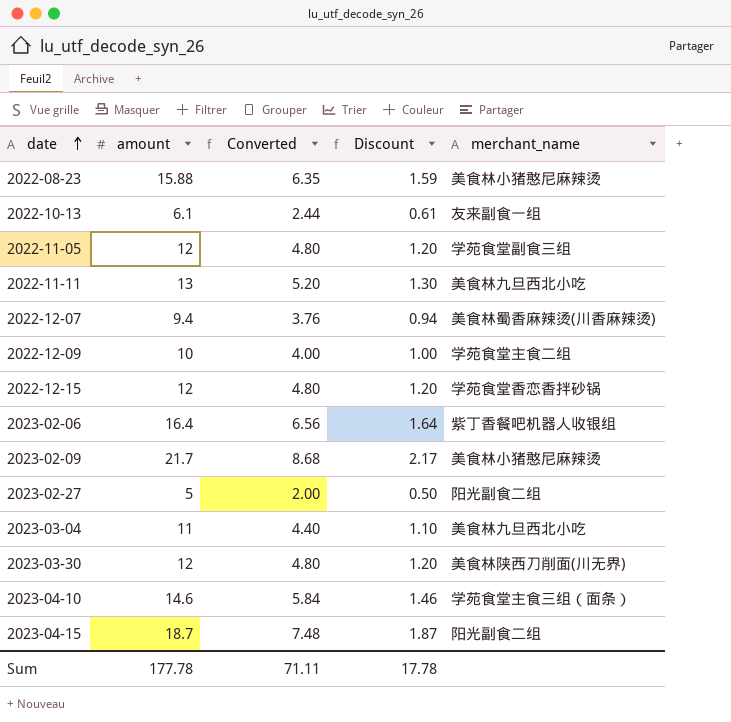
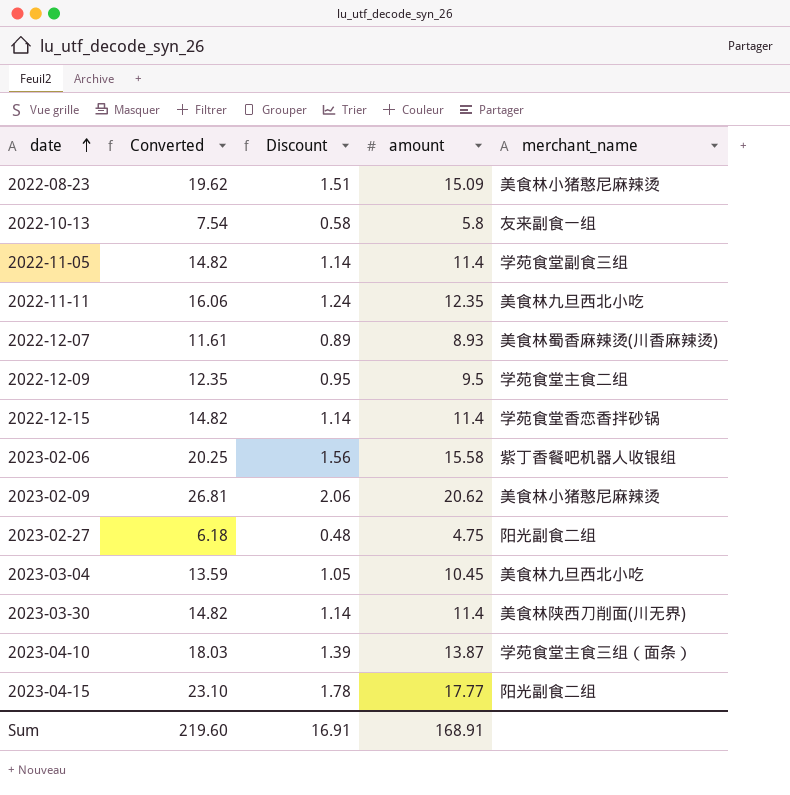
column Converted | formula: [amount] * 0.4 -> [amount] * 1.3
column amount | position: 2 -> 4
2022-08-23 | Discount: 1.59 -> 1.51
2022-08-23 | amount: 15.88 -> 15.09
2022-10-13 | Discount: 0.61 -> 0.58
2022-10-13 | amount: 6.1 -> 5.8
2022-11-05 | Discount: 1.20 -> 1.14
2022-11-05 | amount: 12 -> 11.4
2022-11-11 | Discount: 1.30 -> 1.24
2022-11-11 | amount: 13 -> 12.35
2022-12-07 | Discount: 0.94 -> 0.89
2022-12-07 | amount: 9.4 -> 8.93
2022-12-09 | Discount: 1.00 -> 0.95
2022-12-09 | amount: 10 -> 9.5
2022-12-15 | Discount: 1.20 -> 1.14
2022-12-15 | amount: 12 -> 11.4
2023-02-06 | Discount: 1.64 -> 1.56
2023-02-06 | amount: 16.4 -> 15.58
2023-02-09 | Discount: 2.17 -> 2.06
2023-02-09 | amount: 21.7 -> 20.62
2023-02-27 | Discount: 0.50 -> 0.48
2023-02-27 | amount: 5 -> 4.75
2023-03-04 | Discount: 1.10 -> 1.05
2023-03-04 | amount: 11 -> 10.45
2023-03-30 | Discount: 1.20 -> 1.14
2023-03-30 | amount: 12 -> 11.4
2023-04-10 | Discount: 1.46 -> 1.39
2023-04-10 | amount: 14.6 -> 13.87
2023-04-15 | Discount: 1.87 -> 1.78
2023-04-15 | amount: 18.7 -> 17.77
Sum | Converted: 71.11 -> 219.60
Sum | Discount: 17.78 -> 16.91
Sum | amount: 177.78 -> 168.91

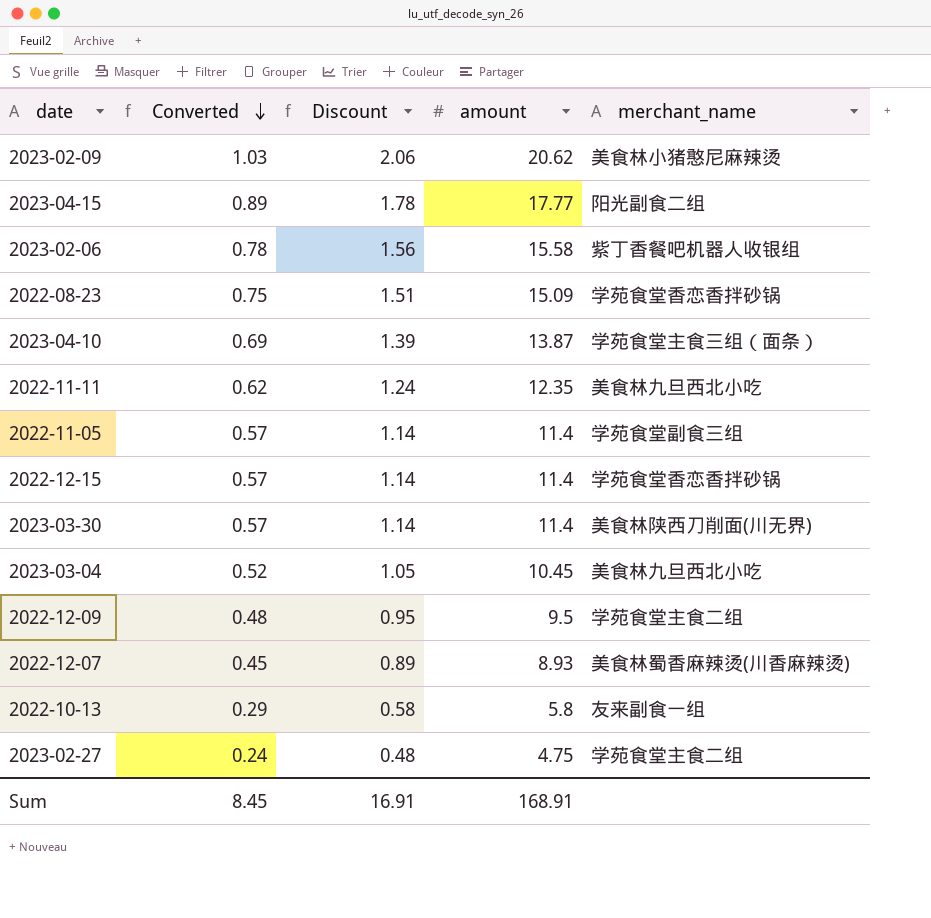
row order: date ascending -> Converted descending
column Converted | formula: [amount] * 1.3 -> [amount] * 0.05
2022-08-23 | merchant_name: 美食林小猪憨尼麻辣烫 -> 学苑食堂香恋香拌砂锅
2023-02-27 | merchant_name: 阳光副食二组 -> 学苑食堂主食二组
Sum | Converted: 219.60 -> 8.45

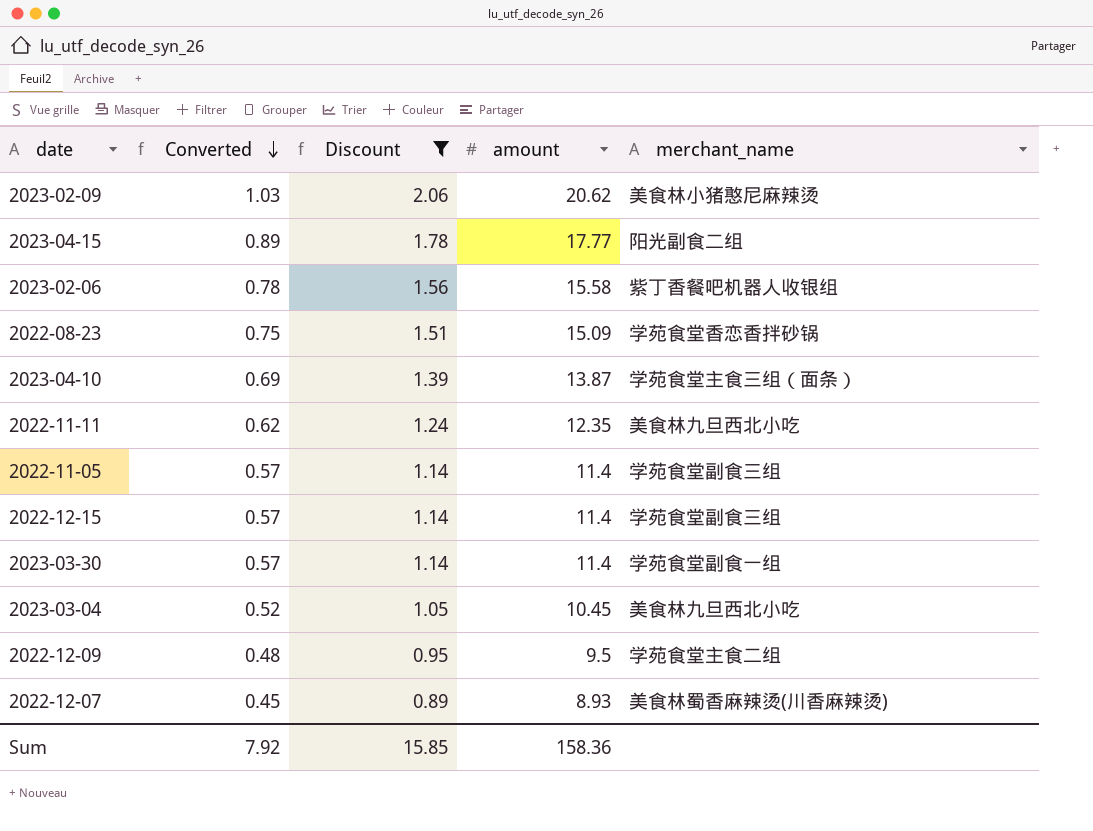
filter: none -> Discount >= 0.89
2022-12-15 | merchant_name: 学苑食堂香恋香拌砂锅 -> 学苑食堂副食三组
2023-03-30 | merchant_name: 美食林陕西刀削面(川无界) -> 学苑食堂副食一组
Sum | Converted: 8.45 -> 7.92
Sum | Discount: 16.91 -> 15.85
Sum | amount: 168.91 -> 158.36

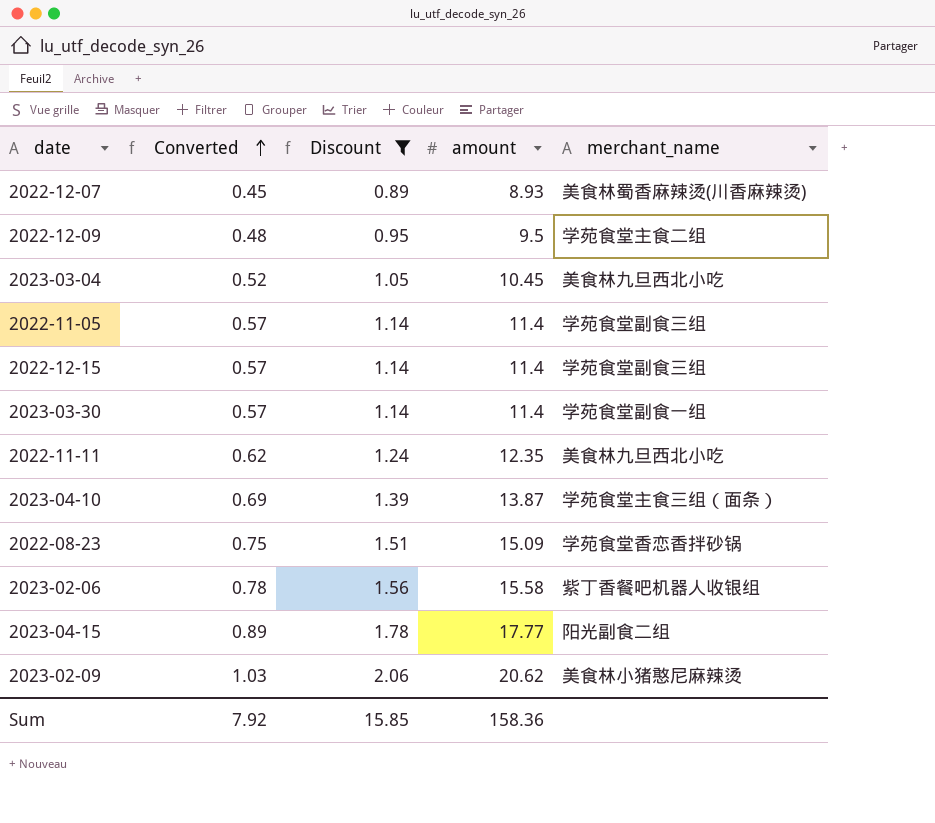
row order: Converted descending -> Converted ascending

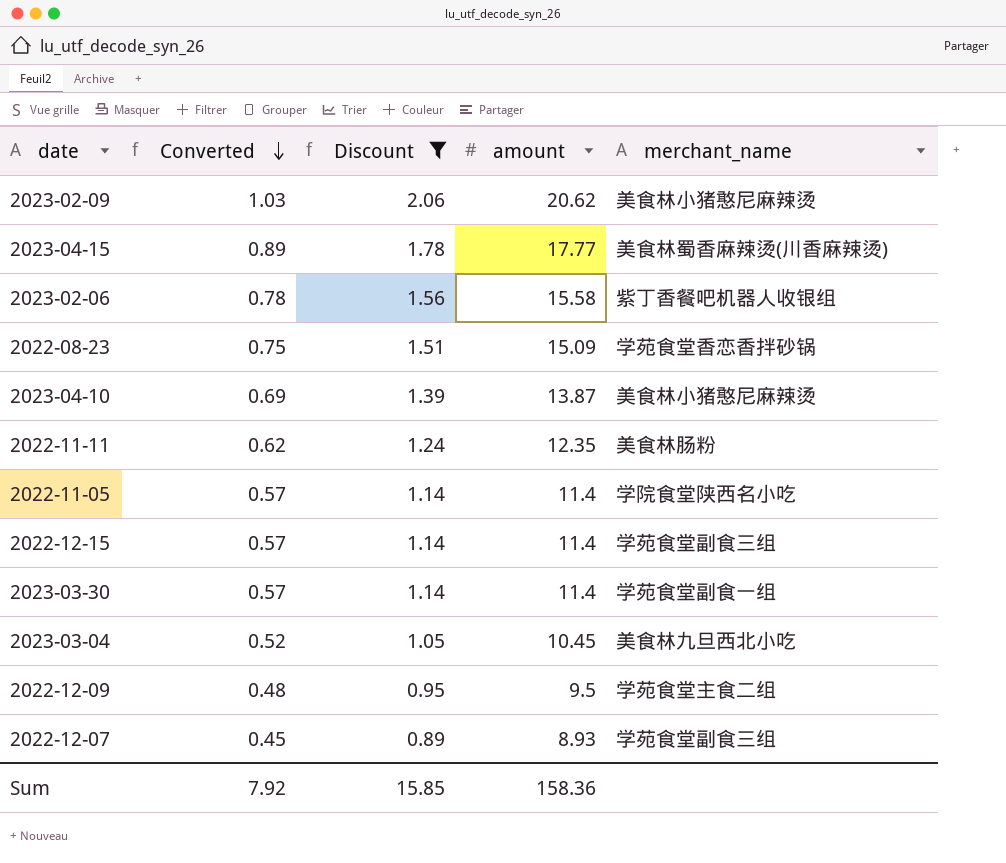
row order: Converted ascending -> Converted descending
2023-04-15 | merchant_name: 阳光副食二组 -> 美食林蜀香麻辣烫(川香麻辣烫)
2023-04-10 | merchant_name: 学苑食堂主食三组（面条） -> 美食林小猪憨尼麻辣烫
2022-11-11 | merchant_name: 美食林九旦西北小吃 -> 美食林肠粉
2022-11-05 | merchant_name: 学苑食堂副食三组 -> 学院食堂陕西名小吃
2022-12-07 | merchant_name: 美食林蜀香麻辣烫(川香麻辣烫) -> 学苑食堂副食三组

